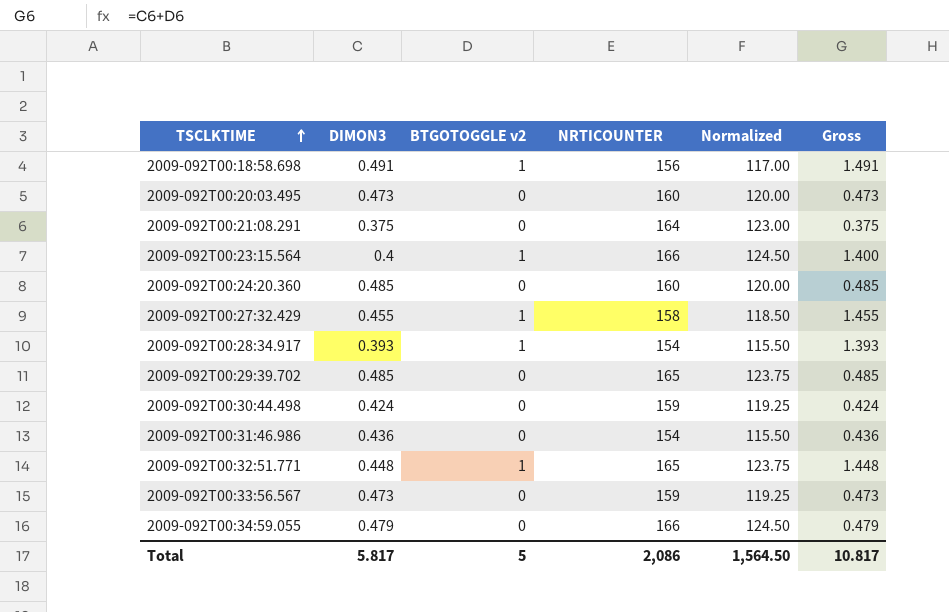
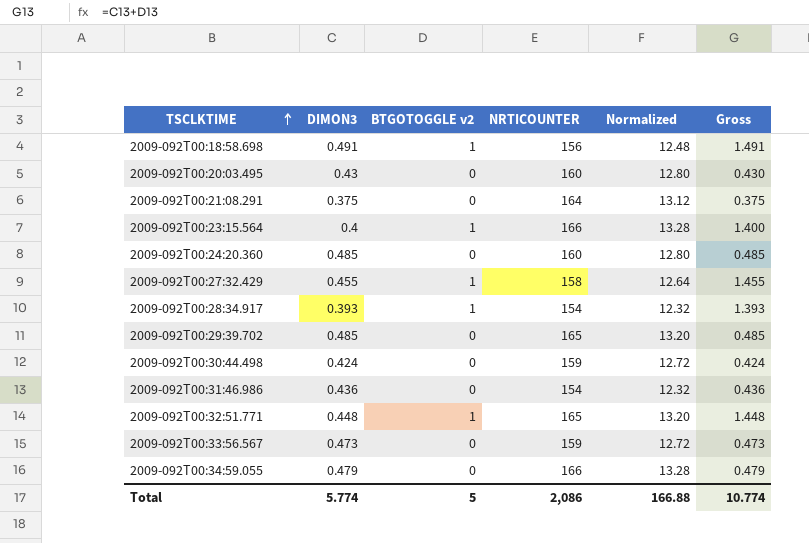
column Normalized | formula: [NRTICOUNTER] * 0.75 -> [NRTICOUNTER] * 0.08
2009-092T00:20:03.495 | DIMON3: 0.473 -> 0.43
2009-092T00:20:03.495 | Gross: 0.473 -> 0.430
Total | DIMON3: 5.817 -> 5.774
Total | Normalized: 1,564.50 -> 166.88
Total | Gross: 10.817 -> 10.774

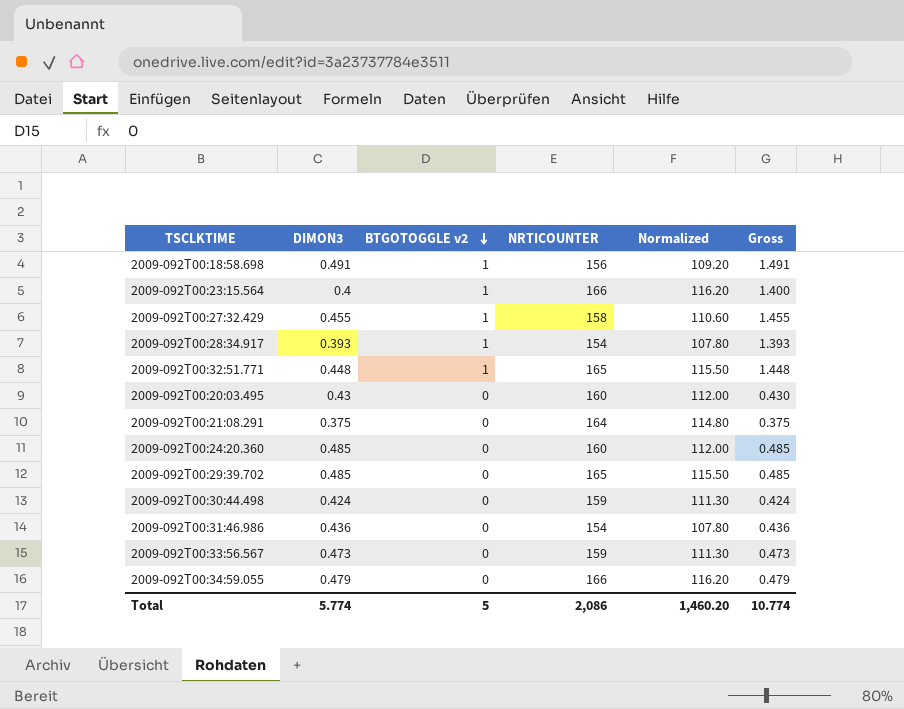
row order: TSCLKTIME ascending -> BTGOTOGGLE v2 descending
column Normalized | formula: [NRTICOUNTER] * 0.08 -> [NRTICOUNTER] * 0.7
Total | Normalized: 166.88 -> 1,460.20

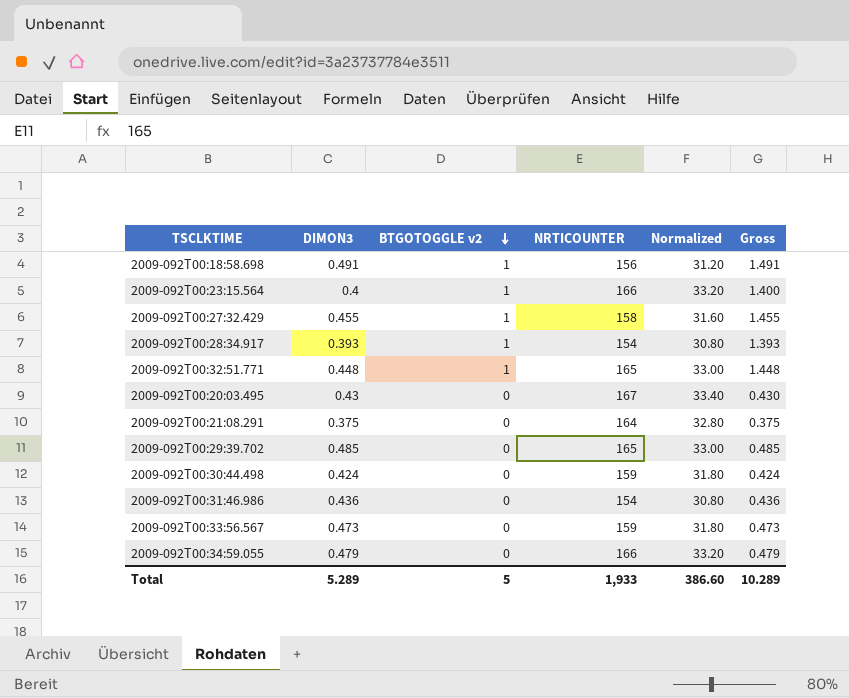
column Normalized | formula: [NRTICOUNTER] * 0.7 -> [NRTICOUNTER] * 0.2
row 2009-092T00:24:20.360: 0.485 | 0 | 160 | 112.00 | 0.485 -> none
2009-092T00:20:03.495 | NRTICOUNTER: 160 -> 167
Total | DIMON3: 5.774 -> 5.289
Total | NRTICOUNTER: 2,086 -> 1,933
Total | Normalized: 1,460.20 -> 386.60
Total | Gross: 10.774 -> 10.289

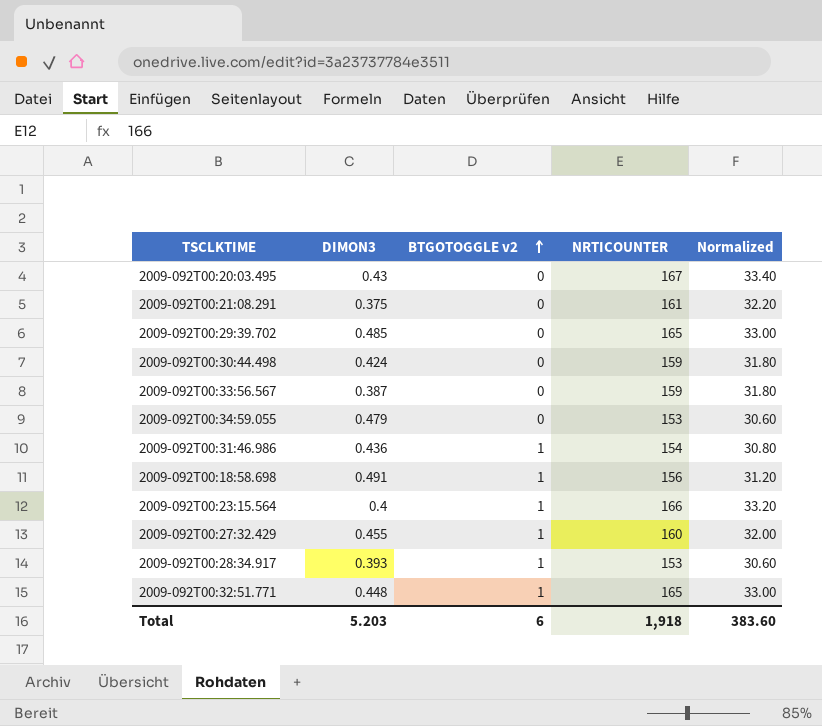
row order: BTGOTOGGLE v2 descending -> BTGOTOGGLE v2 ascending
column Gross | formula: [DIMON3] + [BTGOTOGGLE v2] -> none
2009-092T00:21:08.291 | NRTICOUNTER: 164 -> 161
2009-092T00:21:08.291 | Normalized: 32.80 -> 32.20
2009-092T00:33:56.567 | DIMON3: 0.473 -> 0.387
2009-092T00:34:59.055 | NRTICOUNTER: 166 -> 153
2009-092T00:34:59.055 | Normalized: 33.20 -> 30.60
2009-092T00:31:46.986 | BTGOTOGGLE v2: 0 -> 1
2009-092T00:27:32.429 | NRTICOUNTER: 158 -> 160
2009-092T00:27:32.429 | Normalized: 31.60 -> 32.00
2009-092T00:28:34.917 | NRTICOUNTER: 154 -> 153
2009-092T00:28:34.917 | Normalized: 30.80 -> 30.60
Total | DIMON3: 5.289 -> 5.203
Total | BTGOTOGGLE v2: 5 -> 6
Total | NRTICOUNTER: 1,933 -> 1,918
Total | Normalized: 386.60 -> 383.60

